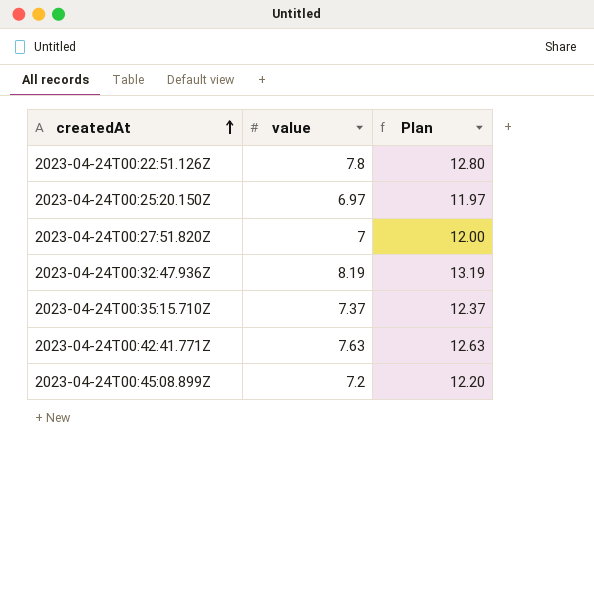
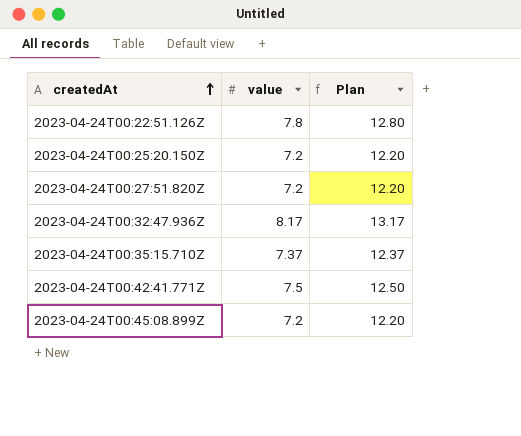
2023-04-24T00:25:20.150Z | value: 6.97 -> 7.2
2023-04-24T00:25:20.150Z | Plan: 11.97 -> 12.20
2023-04-24T00:27:51.820Z | value: 7 -> 7.2
2023-04-24T00:27:51.820Z | Plan: 12.00 -> 12.20
2023-04-24T00:32:47.936Z | value: 8.19 -> 8.17
2023-04-24T00:32:47.936Z | Plan: 13.19 -> 13.17
2023-04-24T00:42:41.771Z | value: 7.63 -> 7.5
2023-04-24T00:42:41.771Z | Plan: 12.63 -> 12.50

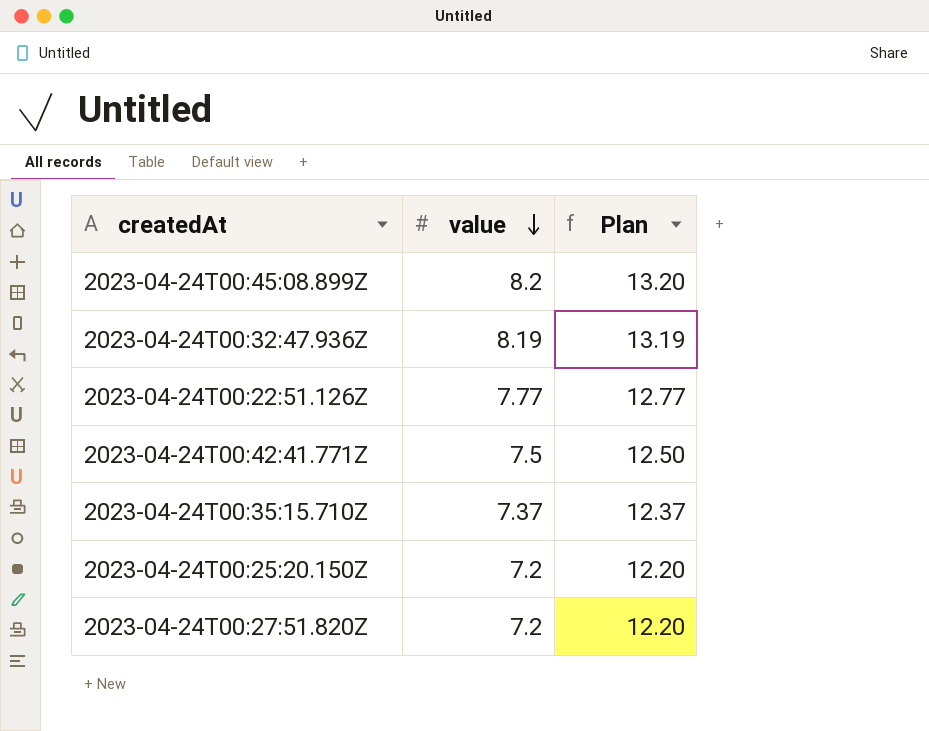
row order: createdAt ascending -> value descending
2023-04-24T00:45:08.899Z | value: 7.2 -> 8.2
2023-04-24T00:45:08.899Z | Plan: 12.20 -> 13.20
2023-04-24T00:32:47.936Z | value: 8.17 -> 8.19
2023-04-24T00:32:47.936Z | Plan: 13.17 -> 13.19
2023-04-24T00:22:51.126Z | value: 7.8 -> 7.77
2023-04-24T00:22:51.126Z | Plan: 12.80 -> 12.77

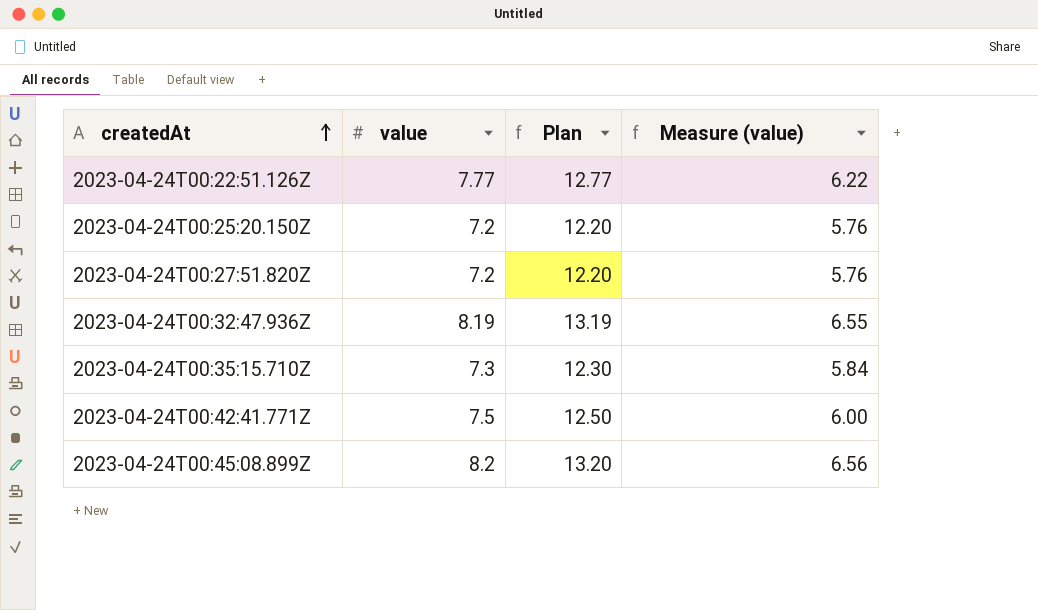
row order: value descending -> createdAt ascending
column Measure (value) | formula: none -> [value] * 0.8
2023-04-24T00:35:15.710Z | value: 7.37 -> 7.3
2023-04-24T00:35:15.710Z | Plan: 12.37 -> 12.30

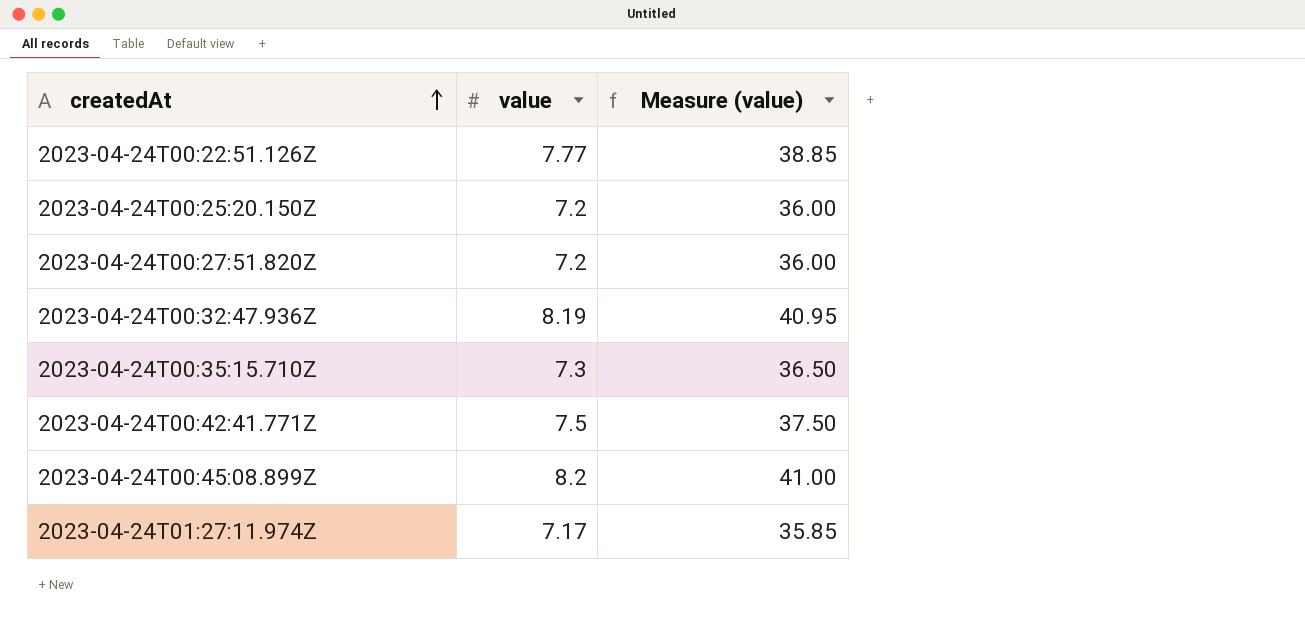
column Plan | formula: [value] + 5 -> none
column Measure (value) | formula: [value] * 0.8 -> [value] * 5
row 2023-04-24T01:27:11.974Z: none -> 7.17 | 35.85

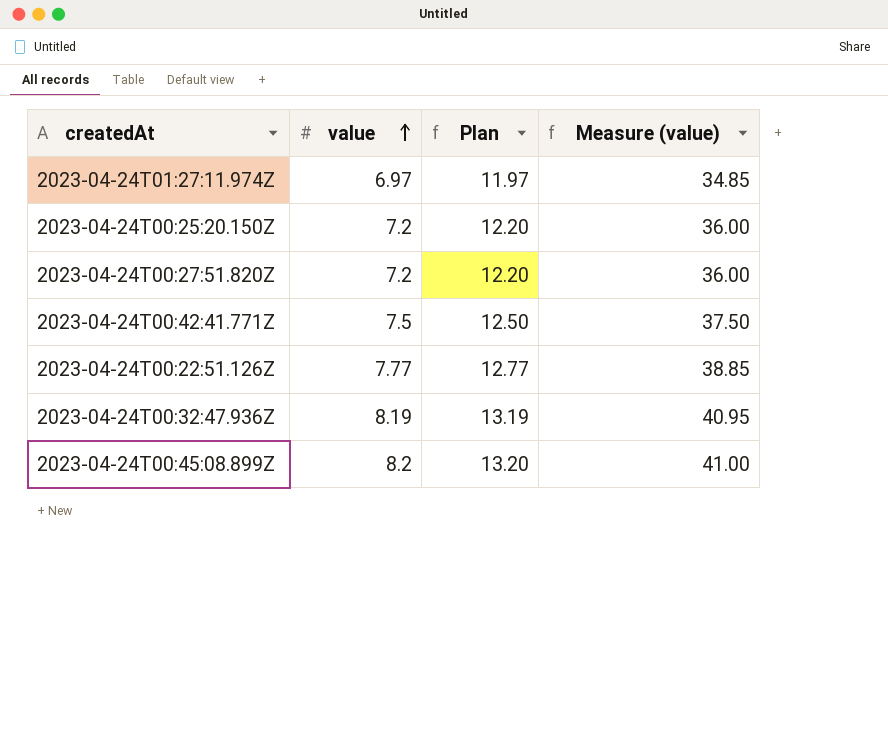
row order: createdAt ascending -> value ascending
column Plan | formula: none -> [value] + 5
row 2023-04-24T00:35:15.710Z: 7.3 | 36.50 -> none
2023-04-24T01:27:11.974Z | value: 7.17 -> 6.97
2023-04-24T01:27:11.974Z | Measure (value): 35.85 -> 34.85

